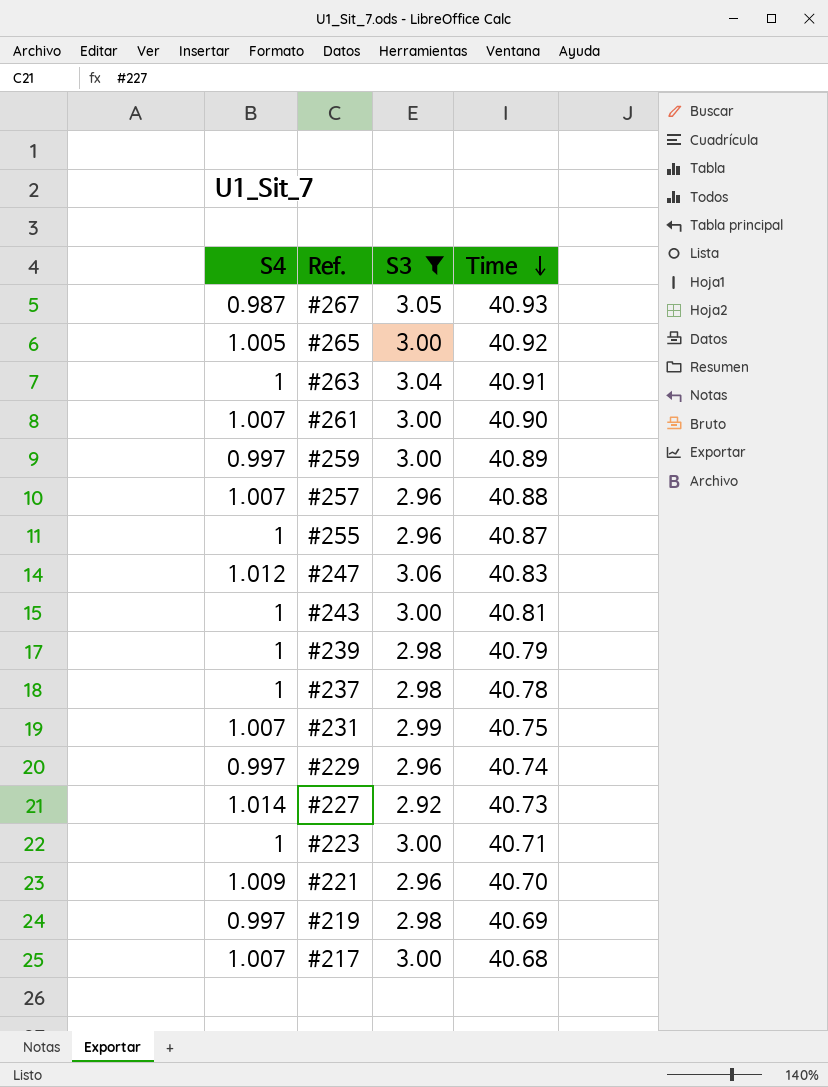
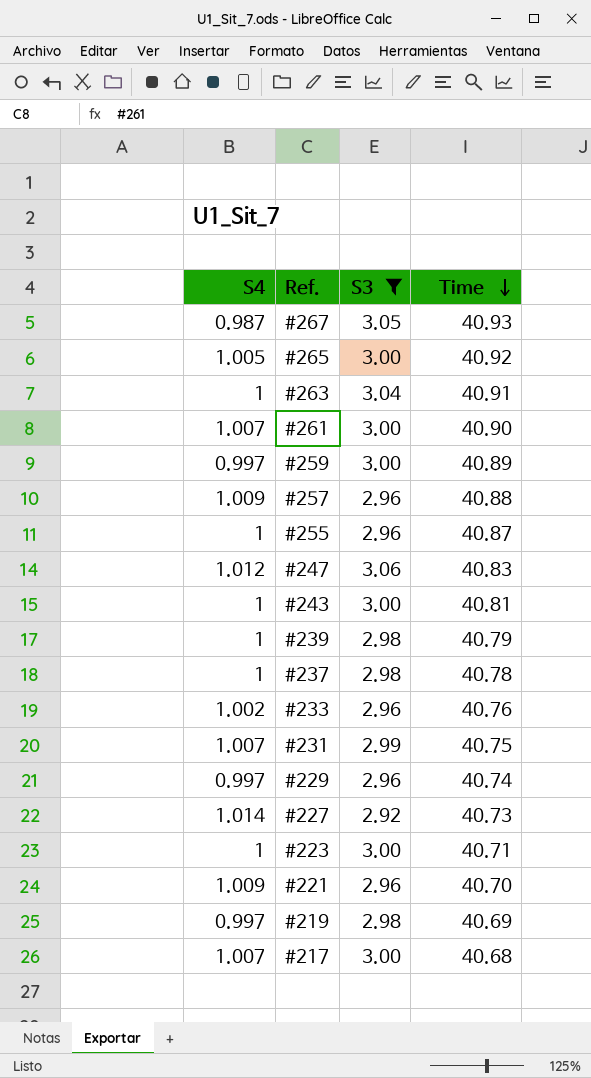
#257 | S4: 1.007 -> 1.009
row #233: none -> 1.002 | 2.96 | 40.76

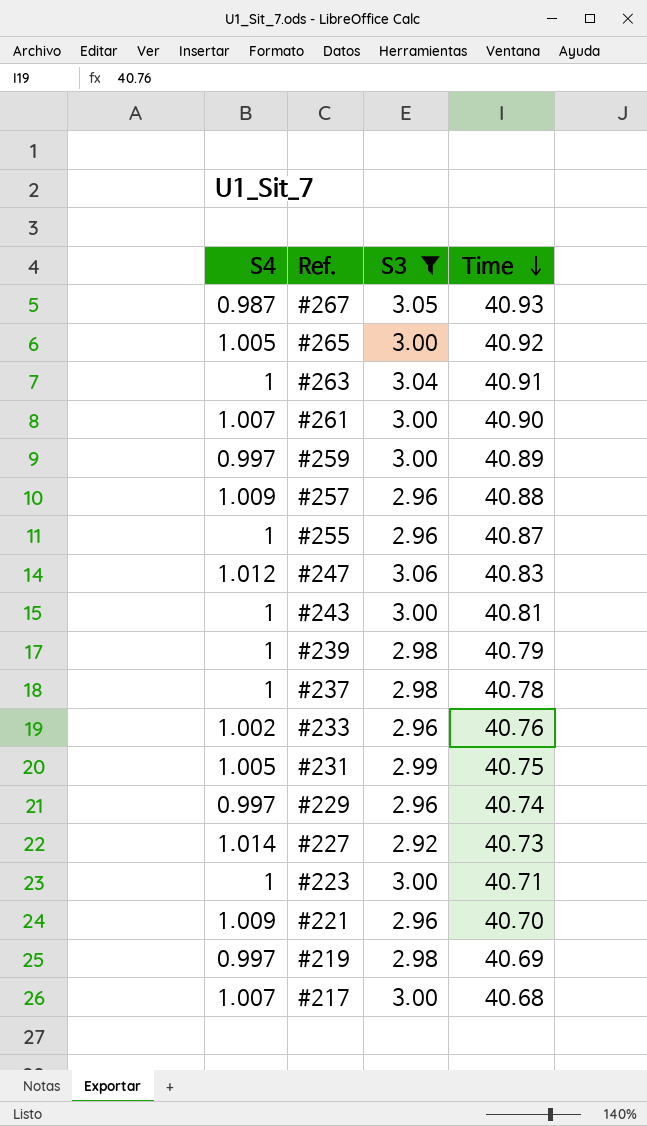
#231 | S4: 1.007 -> 1.005

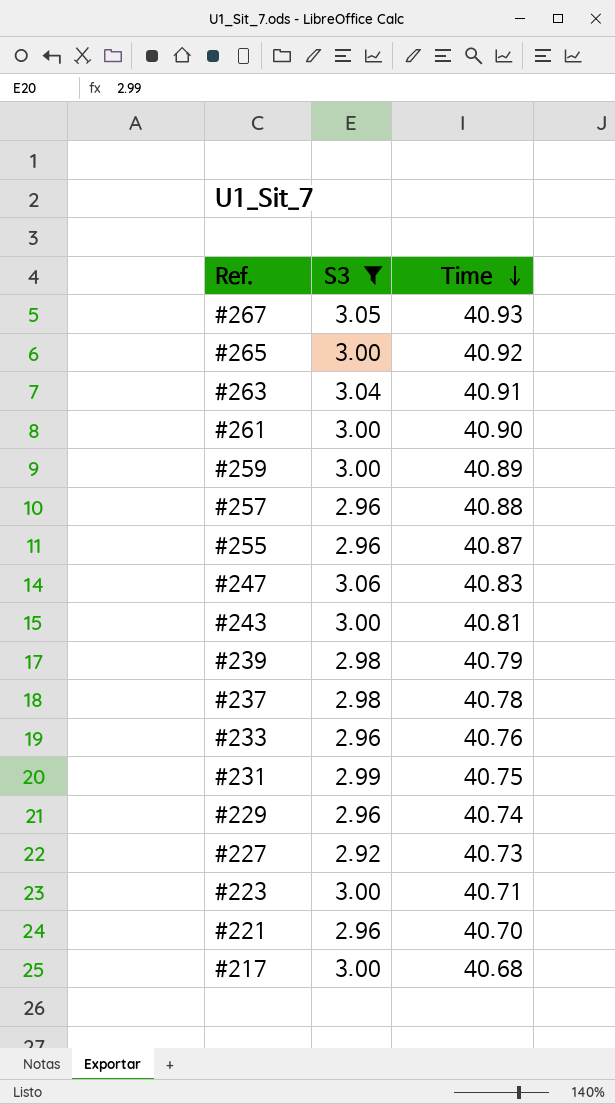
column S4 | position: 1 -> none
row #219: 0.997 | 2.98 | 40.69 -> none

